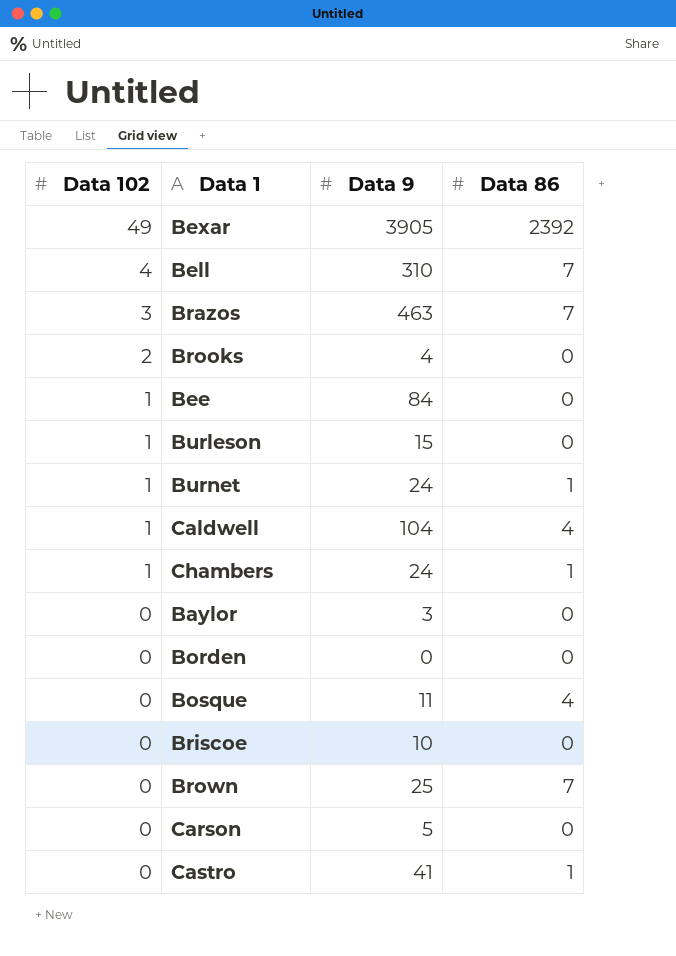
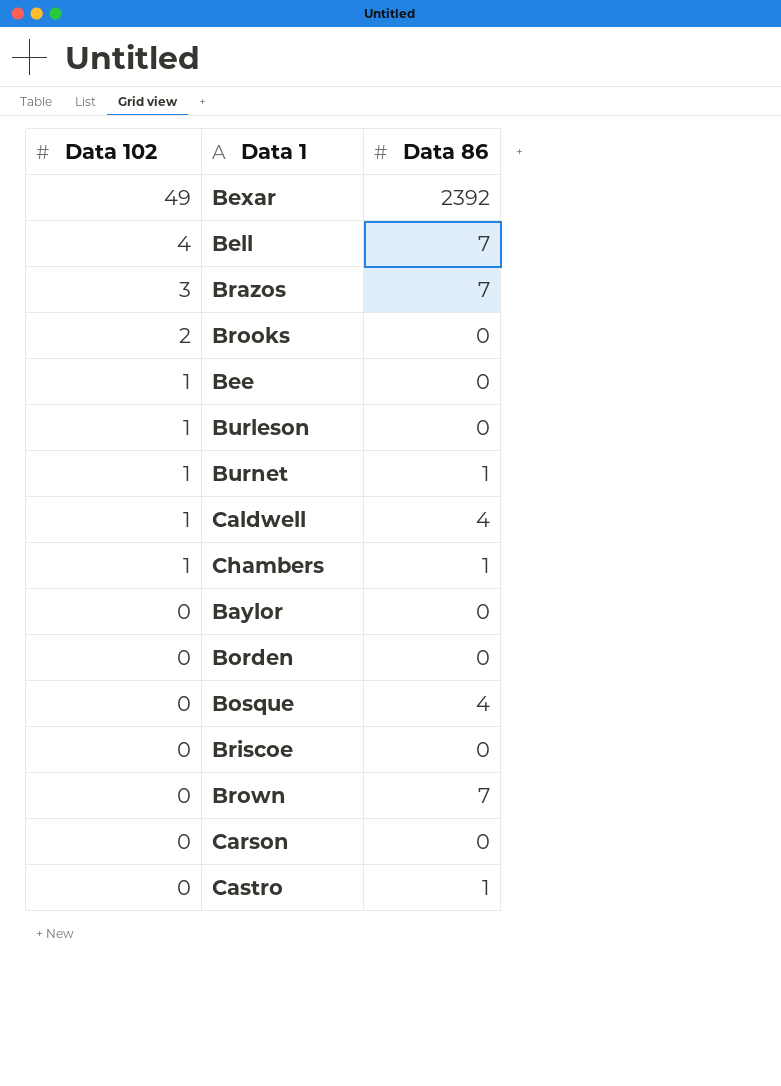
column Data 9 | position: 3 -> none

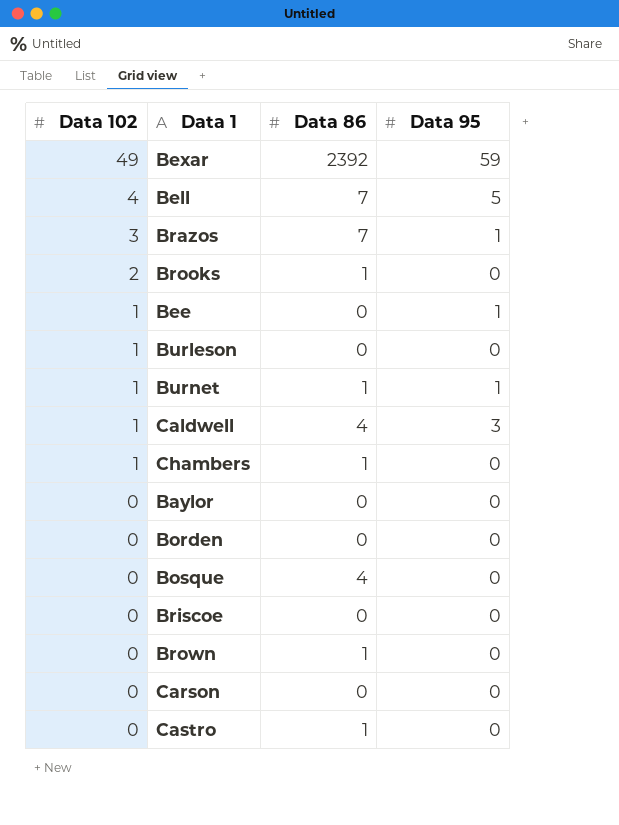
column Data 95 | position: none -> 4
Brooks | Data 86: 0 -> 1
Brown | Data 86: 7 -> 1

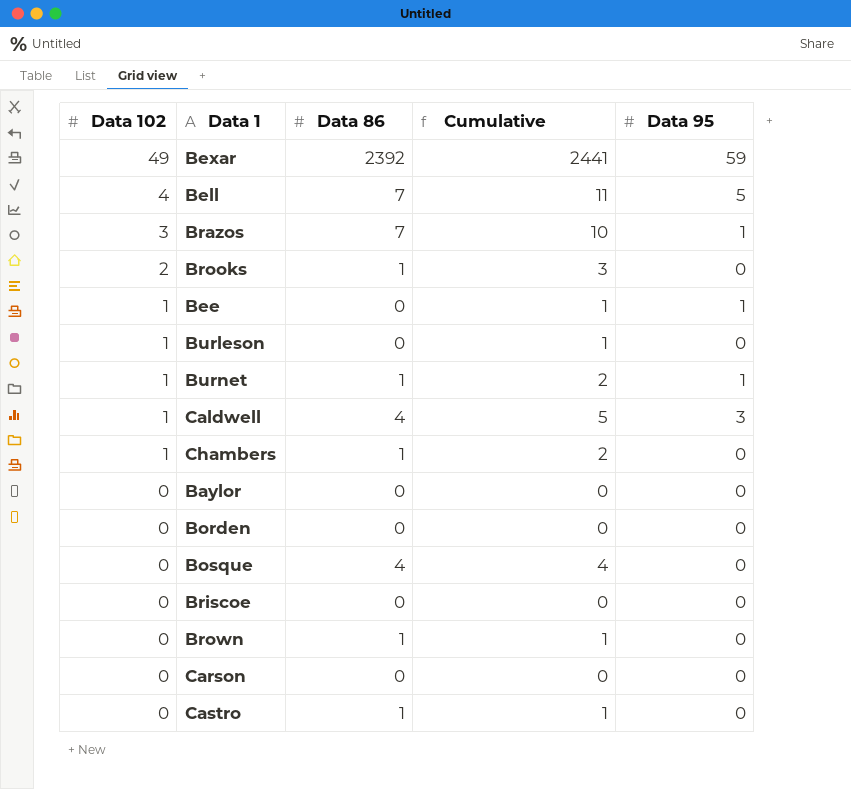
column Cumulative | formula: none -> [Data 102] + [Data 86]

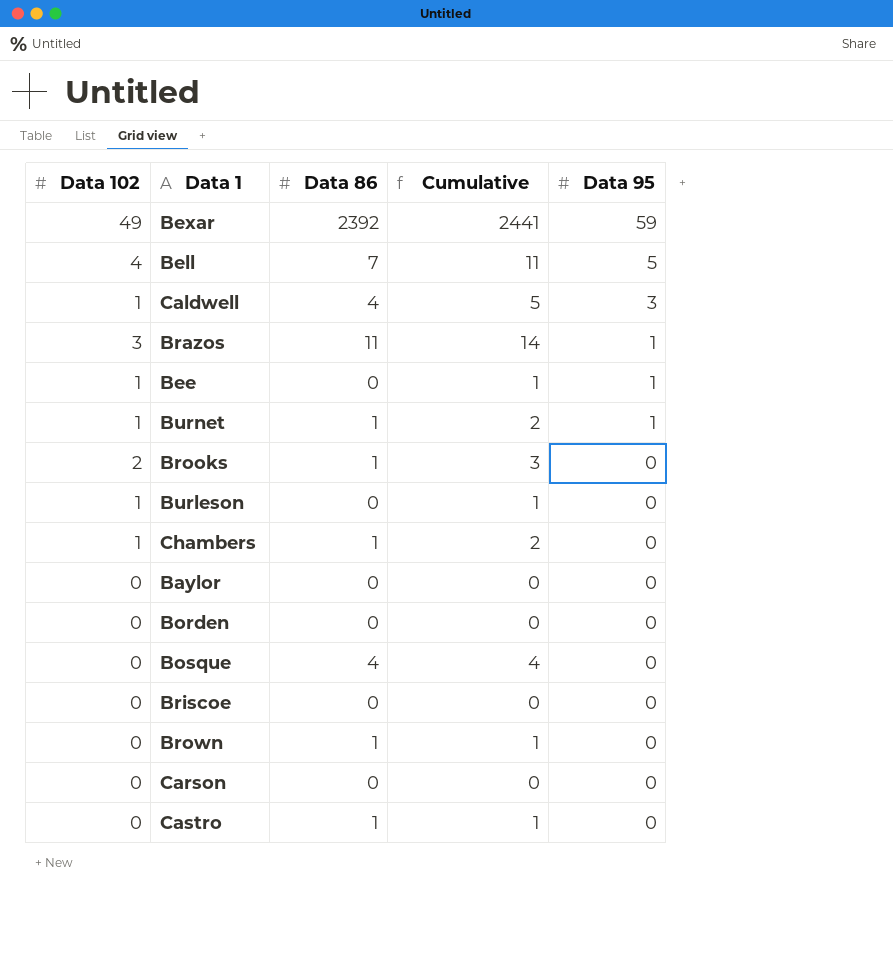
row order: Data 102 descending -> Data 95 descending
Brazos | Data 86: 7 -> 11
Brazos | Cumulative: 10 -> 14

